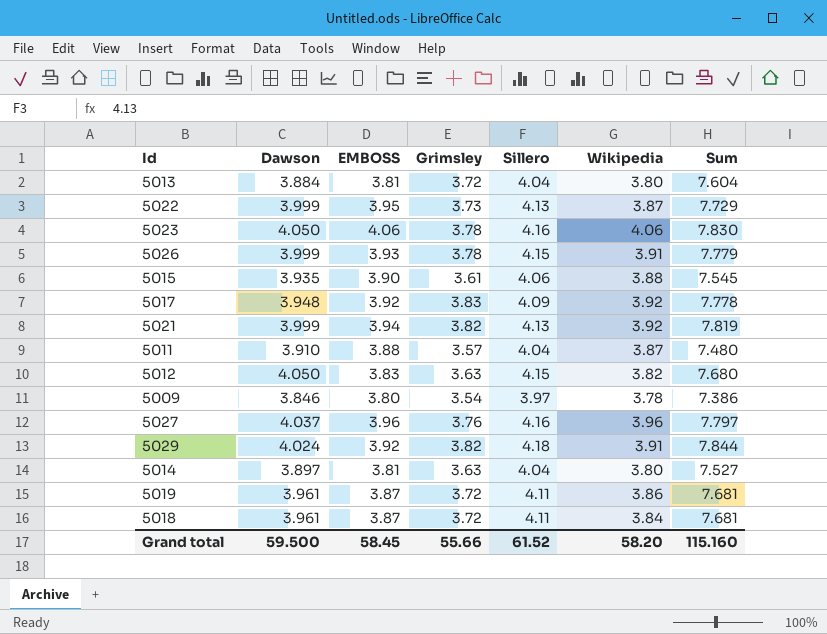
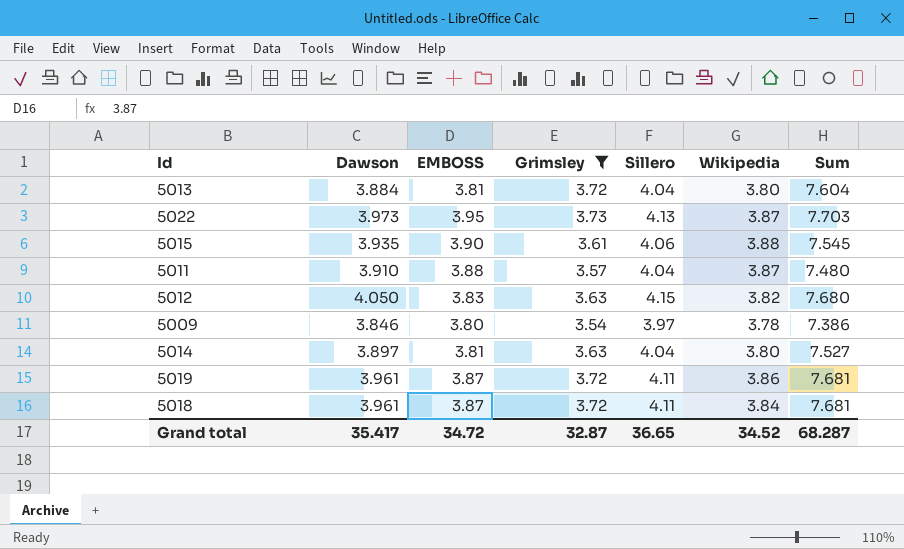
filter: none -> Grimsley <= 3.73
5022 | Dawson: 3.999 -> 3.973
5022 | Sum: 7.729 -> 7.703
Grand total | Dawson: 59.500 -> 35.417
Grand total | EMBOSS: 58.45 -> 34.72
Grand total | Grimsley: 55.66 -> 32.87
Grand total | Sillero: 61.52 -> 36.65
Grand total | Wikipedia: 58.20 -> 34.52
Grand total | Sum: 115.160 -> 68.287

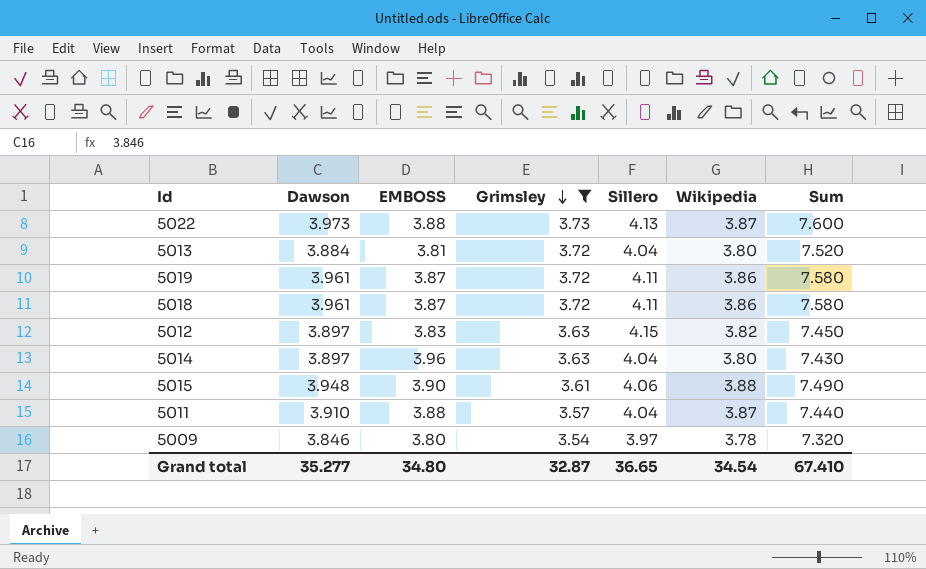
row order: none -> Grimsley descending
column Sum | formula: [Dawson] + [Grimsley] -> [Grimsley] + [Wikipedia]
5022 | EMBOSS: 3.95 -> 3.88
5018 | Wikipedia: 3.84 -> 3.86
5012 | Dawson: 4.050 -> 3.897
5014 | EMBOSS: 3.81 -> 3.96
5015 | Dawson: 3.935 -> 3.948
Grand total | Dawson: 35.417 -> 35.277
Grand total | EMBOSS: 34.72 -> 34.80
Grand total | Wikipedia: 34.52 -> 34.54
Grand total | Sum: 68.287 -> 67.410

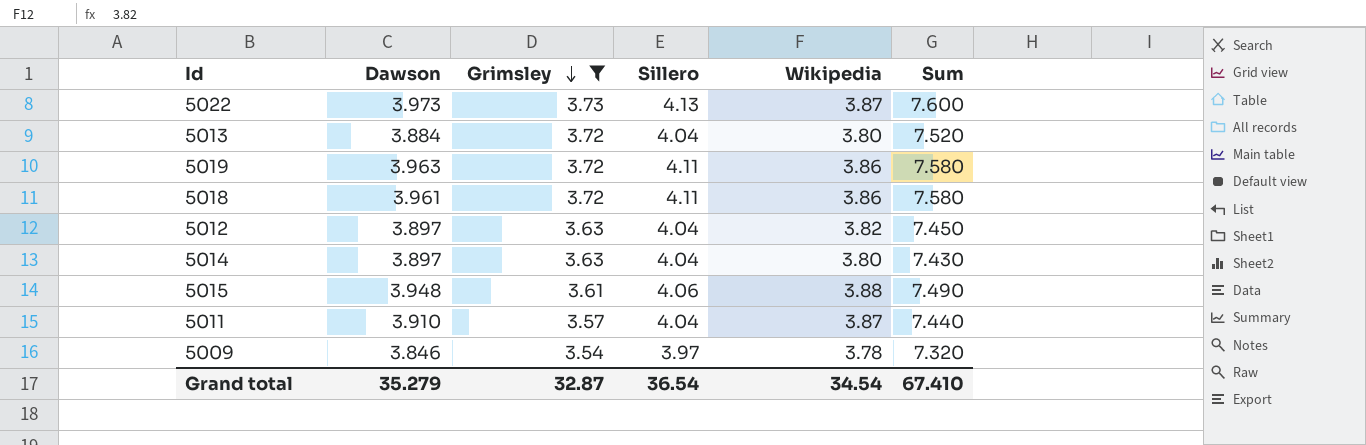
column EMBOSS | position: 3 -> none
5019 | Dawson: 3.961 -> 3.963
5012 | Sillero: 4.15 -> 4.04
Grand total | Dawson: 35.277 -> 35.279
Grand total | Sillero: 36.65 -> 36.54

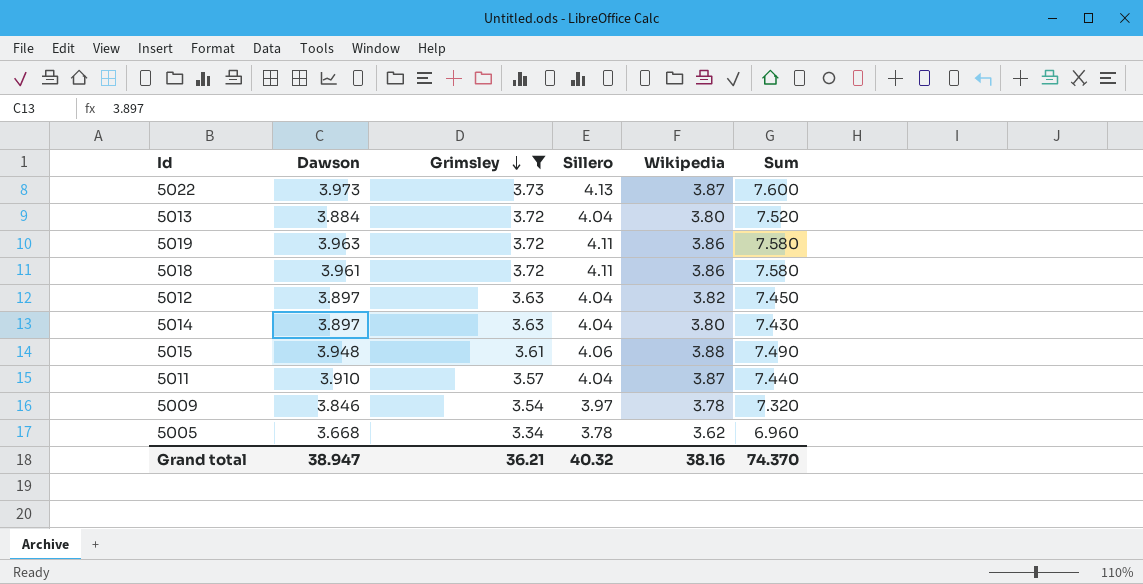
row 5005: none -> 3.668 | 3.34 | 3.78 | 3.62 | 6.960
Grand total | Dawson: 35.279 -> 38.947
Grand total | Grimsley: 32.87 -> 36.21
Grand total | Sillero: 36.54 -> 40.32
Grand total | Wikipedia: 34.54 -> 38.16
Grand total | Sum: 67.410 -> 74.370

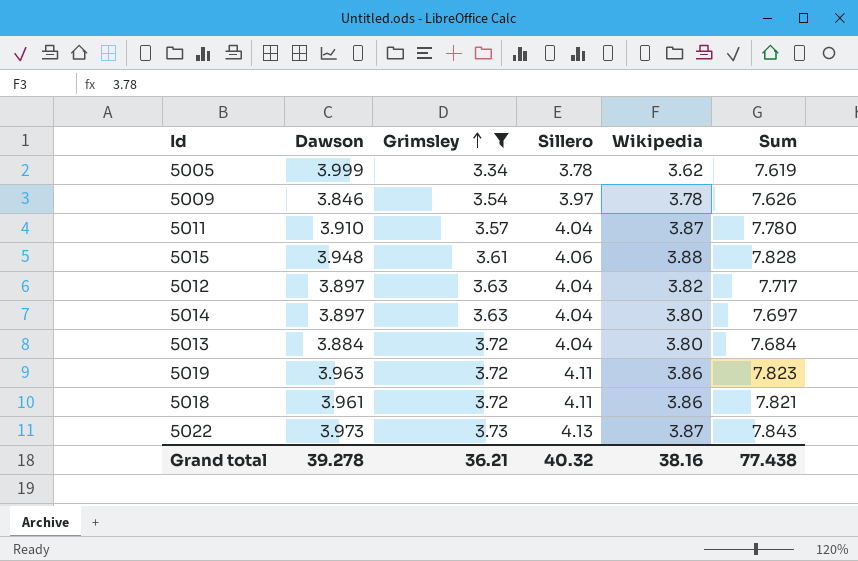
row order: Grimsley descending -> Grimsley ascending
column Sum | formula: [Grimsley] + [Wikipedia] -> [Dawson] + [Wikipedia]
5005 | Dawson: 3.668 -> 3.999
Grand total | Dawson: 38.947 -> 39.278
Grand total | Sum: 74.370 -> 77.438

